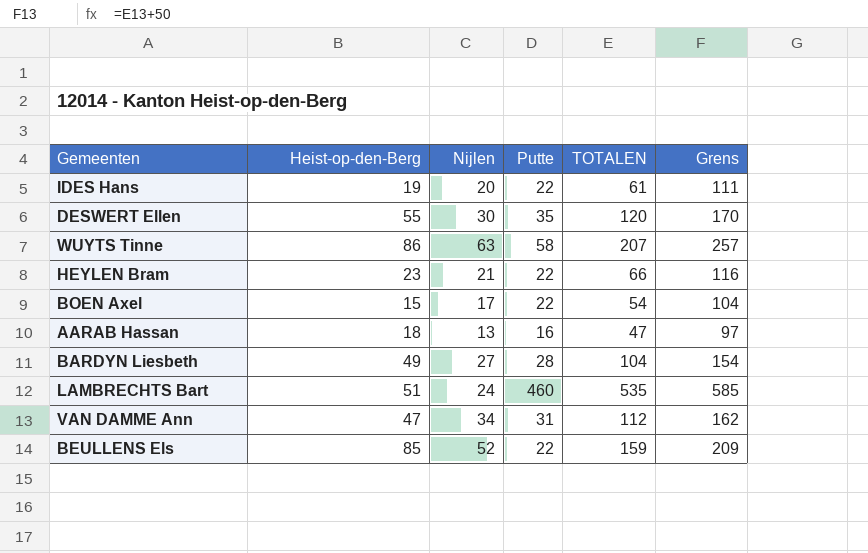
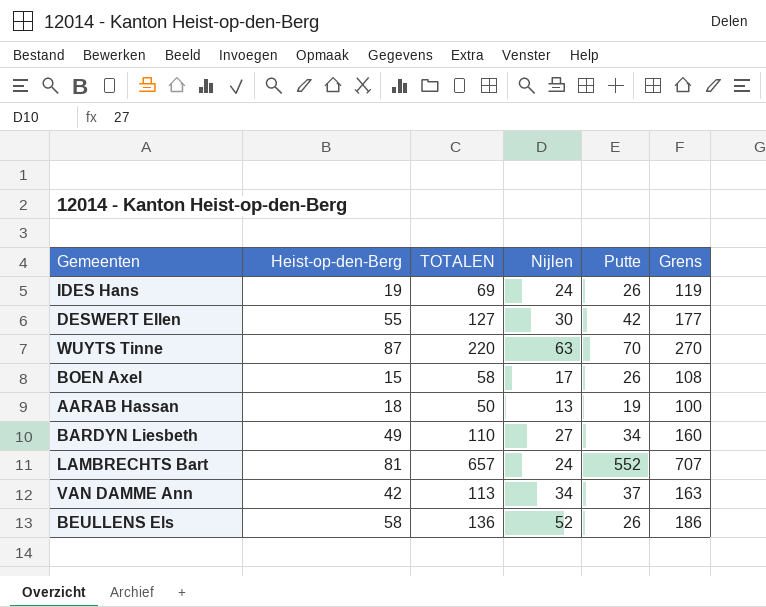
column TOTALEN | position: 5 -> 3
row HEYLEN Bram: 23 | 21 | 22 | 66 | 116 -> none
IDES Hans | TOTALEN: 61 -> 69
IDES Hans | Nijlen: 20 -> 24
IDES Hans | Putte: 22 -> 26
IDES Hans | Grens: 111 -> 119
DESWERT Ellen | TOTALEN: 120 -> 127
DESWERT Ellen | Putte: 35 -> 42
DESWERT Ellen | Grens: 170 -> 177
WUYTS Tinne | Heist-op-den-Berg: 86 -> 87
WUYTS Tinne | TOTALEN: 207 -> 220
WUYTS Tinne | Putte: 58 -> 70
WUYTS Tinne | Grens: 257 -> 270
BOEN Axel | TOTALEN: 54 -> 58
BOEN Axel | Putte: 22 -> 26
BOEN Axel | Grens: 104 -> 108
AARAB Hassan | TOTALEN: 47 -> 50
AARAB Hassan | Putte: 16 -> 19
AARAB Hassan | Grens: 97 -> 100
BARDYN Liesbeth | TOTALEN: 104 -> 110
BARDYN Liesbeth | Putte: 28 -> 34
BARDYN Liesbeth | Grens: 154 -> 160
LAMBRECHTS Bart | Heist-op-den-Berg: 51 -> 81
LAMBRECHTS Bart | TOTALEN: 535 -> 657
LAMBRECHTS Bart | Putte: 460 -> 552
LAMBRECHTS Bart | Grens: 585 -> 707
VAN DAMME Ann | Heist-op-den-Berg: 47 -> 42
VAN DAMME Ann | TOTALEN: 112 -> 113
VAN DAMME Ann | Putte: 31 -> 37
VAN DAMME Ann | Grens: 162 -> 163
BEULLENS Els | Heist-op-den-Berg: 85 -> 58
BEULLENS Els | TOTALEN: 159 -> 136
BEULLENS Els | Putte: 22 -> 26
BEULLENS Els | Grens: 209 -> 186

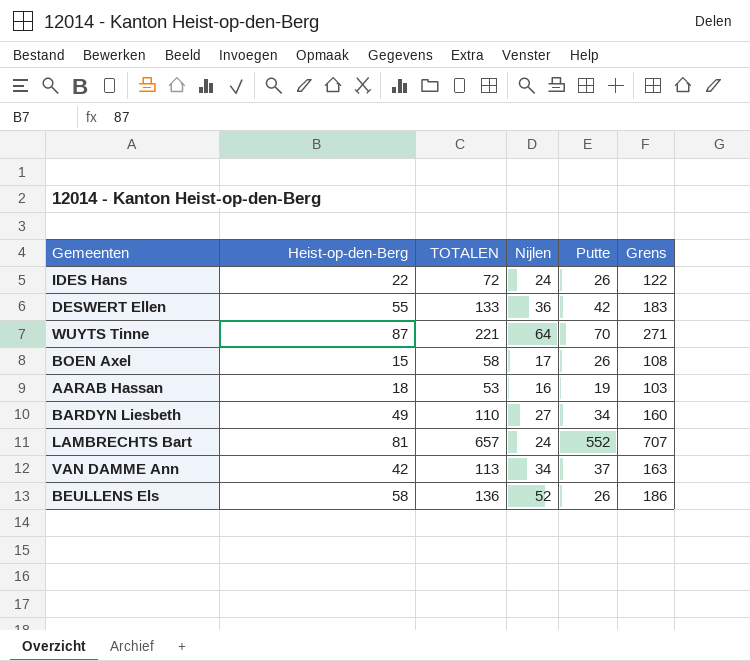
IDES Hans | Heist-op-den-Berg: 19 -> 22
IDES Hans | TOTALEN: 69 -> 72
IDES Hans | Grens: 119 -> 122
DESWERT Ellen | TOTALEN: 127 -> 133
DESWERT Ellen | Nijlen: 30 -> 36
DESWERT Ellen | Grens: 177 -> 183
WUYTS Tinne | TOTALEN: 220 -> 221
WUYTS Tinne | Nijlen: 63 -> 64
WUYTS Tinne | Grens: 270 -> 271
AARAB Hassan | TOTALEN: 50 -> 53
AARAB Hassan | Nijlen: 13 -> 16
AARAB Hassan | Grens: 100 -> 103

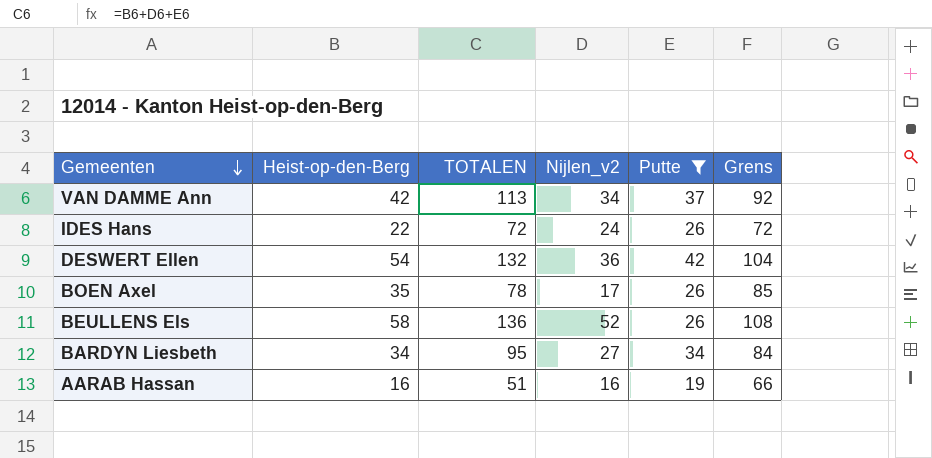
filter: none -> Putte <= 42
row order: none -> Gemeenten descending
column name: Nijlen -> Nijlen_v2
column Grens | formula: [TOTALEN] + 50 -> [Heist-op-den-Berg] + 50
DESWERT Ellen | Heist-op-den-Berg: 55 -> 54
DESWERT Ellen | TOTALEN: 133 -> 132
BOEN Axel | Heist-op-den-Berg: 15 -> 35
BOEN Axel | TOTALEN: 58 -> 78
BARDYN Liesbeth | Heist-op-den-Berg: 49 -> 34
BARDYN Liesbeth | TOTALEN: 110 -> 95
AARAB Hassan | Heist-op-den-Berg: 18 -> 16
AARAB Hassan | TOTALEN: 53 -> 51

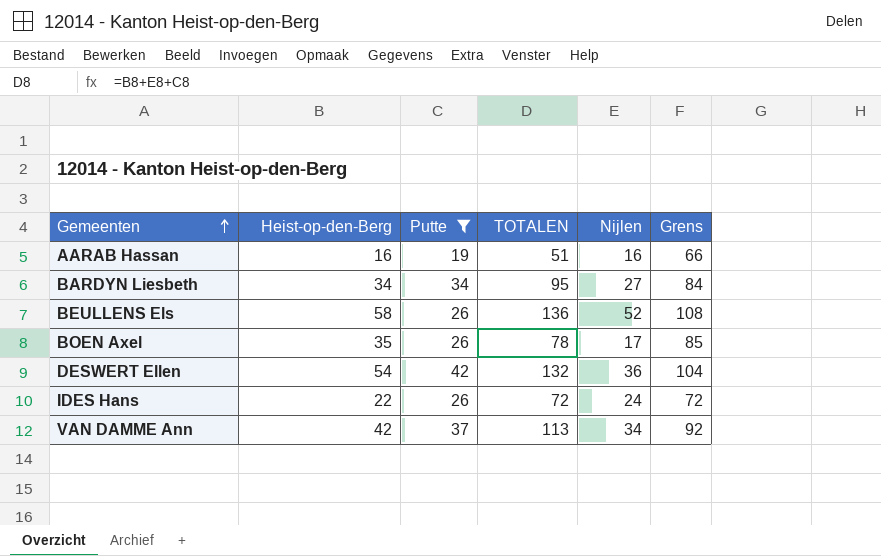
row order: Gemeenten descending -> Gemeenten ascending
column Putte | position: 5 -> 3
column name: Nijlen_v2 -> Nijlen

